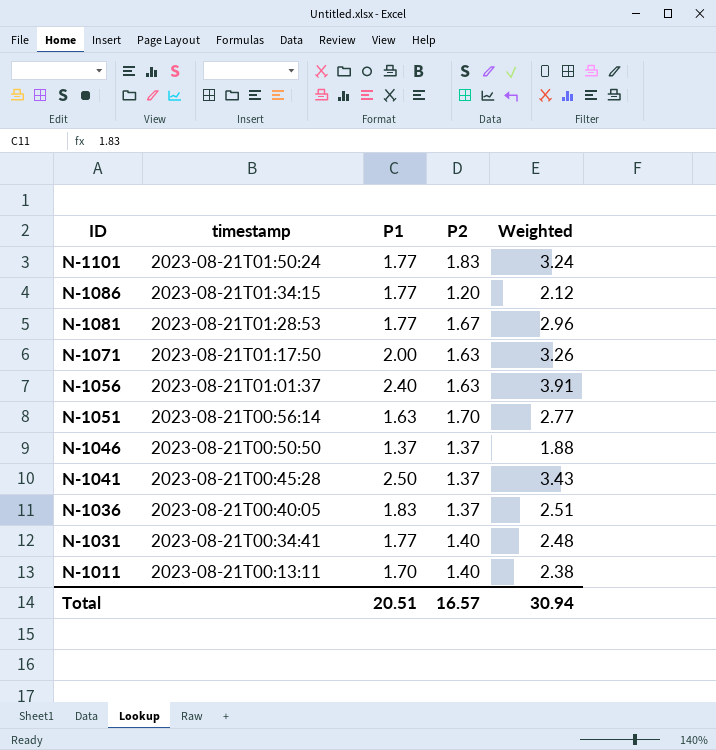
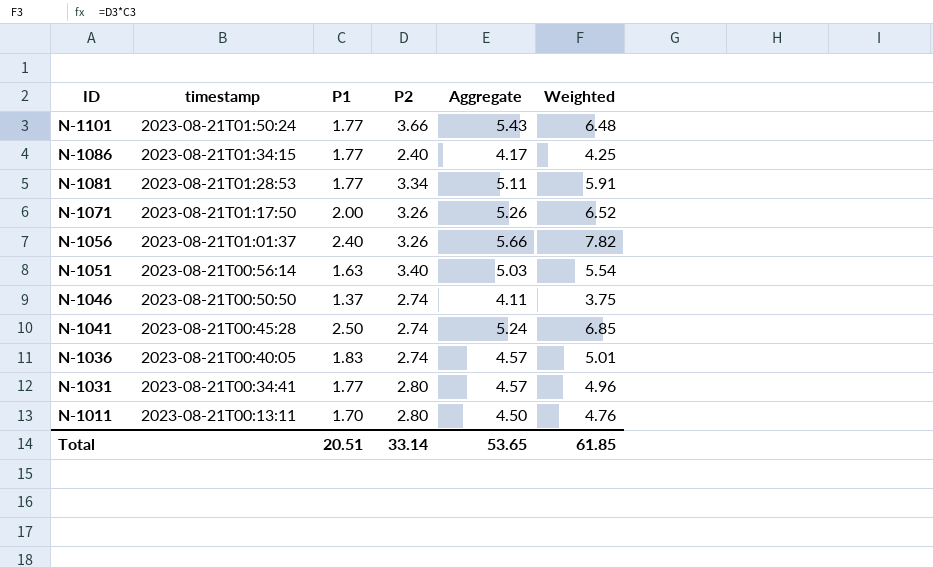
column Aggregate | formula: none -> [P1] + [P2]
N-1101 | P2: 1.83 -> 3.66
N-1101 | Weighted: 3.24 -> 6.48
N-1086 | P2: 1.20 -> 2.40
N-1086 | Weighted: 2.12 -> 4.25
N-1081 | P2: 1.67 -> 3.34
N-1081 | Weighted: 2.96 -> 5.91
N-1071 | P2: 1.63 -> 3.26
N-1071 | Weighted: 3.26 -> 6.52
N-1056 | P2: 1.63 -> 3.26
N-1056 | Weighted: 3.91 -> 7.82
N-1051 | P2: 1.70 -> 3.40
N-1051 | Weighted: 2.77 -> 5.54
N-1046 | P2: 1.37 -> 2.74
N-1046 | Weighted: 1.88 -> 3.75
N-1041 | P2: 1.37 -> 2.74
N-1041 | Weighted: 3.43 -> 6.85
N-1036 | P2: 1.37 -> 2.74
N-1036 | Weighted: 2.51 -> 5.01
N-1031 | P2: 1.40 -> 2.80
N-1031 | Weighted: 2.48 -> 4.96
N-1011 | P2: 1.40 -> 2.80
N-1011 | Weighted: 2.38 -> 4.76
Total | P2: 16.57 -> 33.14
Total | Weighted: 30.94 -> 61.85

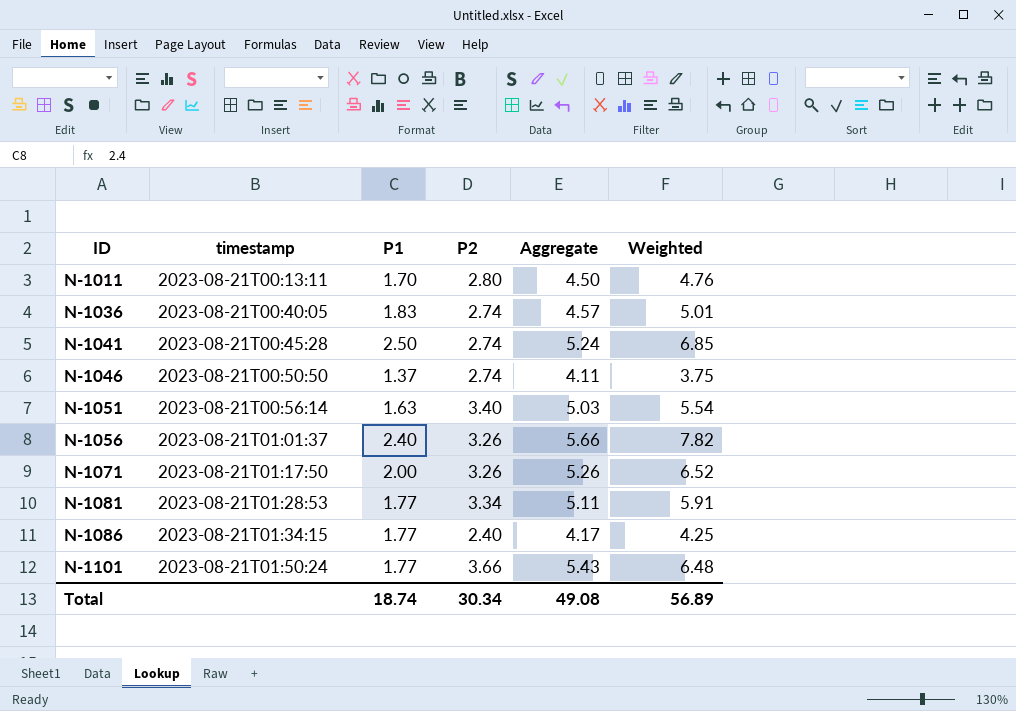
row order: ID descending -> ID ascending
row N-1031: 2023-08-21T00:34:41 | 1.77 | 2.80 | 4.57 | 4.96 -> none
Total | P1: 20.51 -> 18.74
Total | P2: 33.14 -> 30.34
Total | Aggregate: 53.65 -> 49.08
Total | Weighted: 61.85 -> 56.89

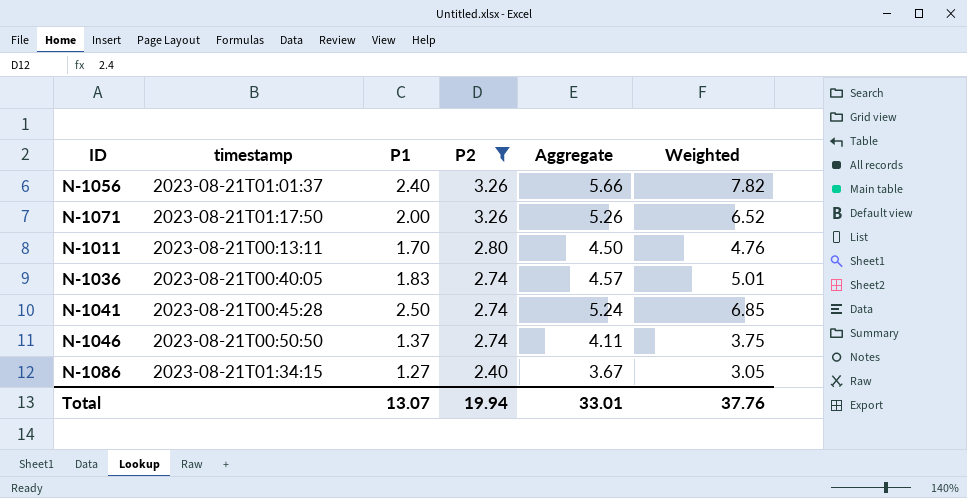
filter: none -> P2 <= 3.26
row order: ID ascending -> P2 descending
N-1086 | P1: 1.77 -> 1.27
N-1086 | Aggregate: 4.17 -> 3.67
N-1086 | Weighted: 4.25 -> 3.05
Total | P1: 18.74 -> 13.07
Total | P2: 30.34 -> 19.94
Total | Aggregate: 49.08 -> 33.01
Total | Weighted: 56.89 -> 37.76

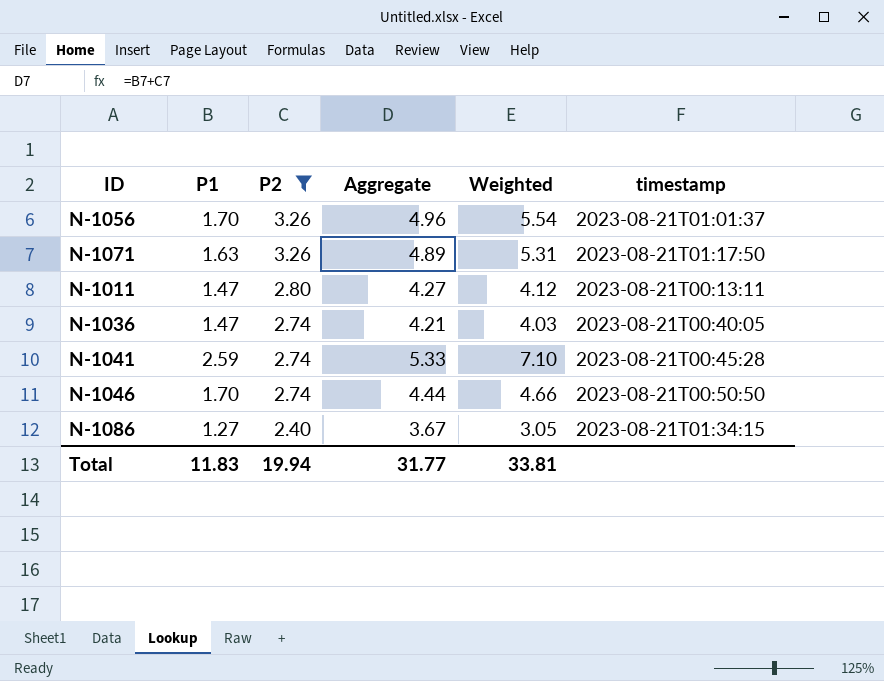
column timestamp | position: 2 -> 6
N-1056 | P1: 2.40 -> 1.70
N-1056 | Aggregate: 5.66 -> 4.96
N-1056 | Weighted: 7.82 -> 5.54
N-1071 | P1: 2.00 -> 1.63
N-1071 | Aggregate: 5.26 -> 4.89
N-1071 | Weighted: 6.52 -> 5.31
N-1011 | P1: 1.70 -> 1.47
N-1011 | Aggregate: 4.50 -> 4.27
N-1011 | Weighted: 4.76 -> 4.12
N-1036 | P1: 1.83 -> 1.47
N-1036 | Aggregate: 4.57 -> 4.21
N-1036 | Weighted: 5.01 -> 4.03
N-1041 | P1: 2.50 -> 2.59
N-1041 | Aggregate: 5.24 -> 5.33
N-1041 | Weighted: 6.85 -> 7.10
N-1046 | P1: 1.37 -> 1.70
N-1046 | Aggregate: 4.11 -> 4.44
N-1046 | Weighted: 3.75 -> 4.66
Total | P1: 13.07 -> 11.83
Total | Aggregate: 33.01 -> 31.77
Total | Weighted: 37.76 -> 33.81

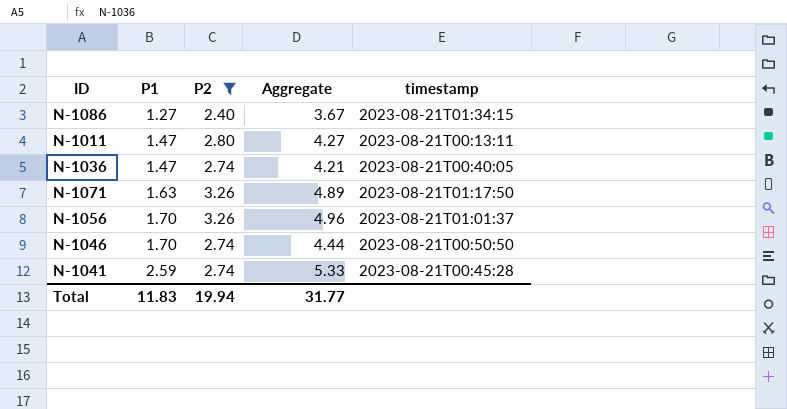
row order: P2 descending -> P1 ascending
column Weighted | formula: [P1] * [P2] -> none

